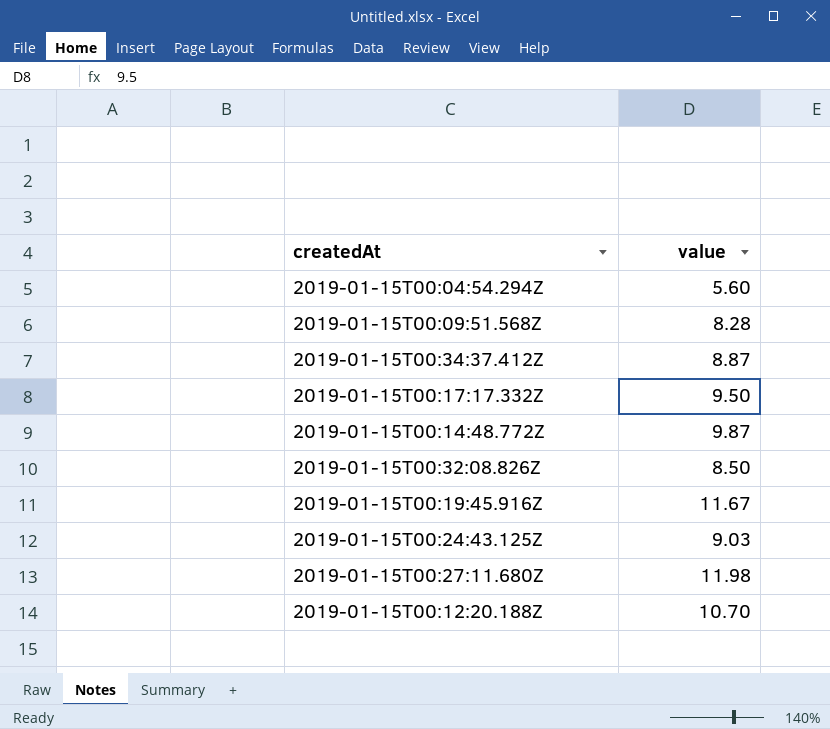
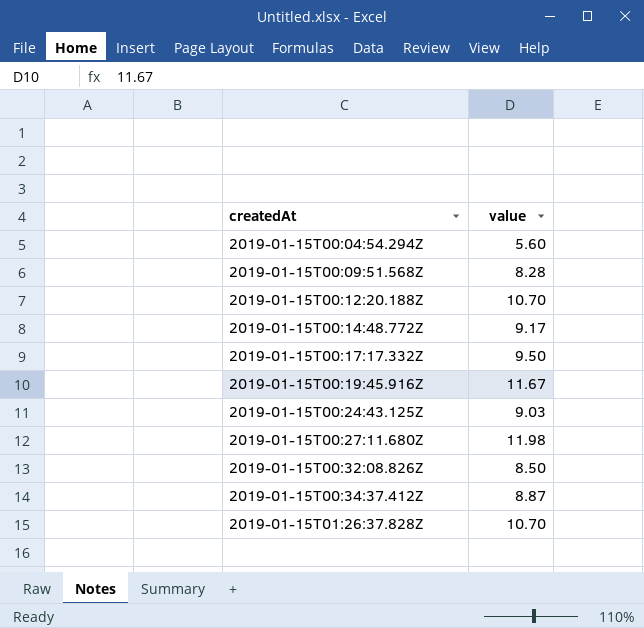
row order: none -> createdAt ascending
2019-01-15T00:14:48.772Z | value: 9.87 -> 9.17
row 2019-01-15T01:26:37.828Z: none -> 10.70

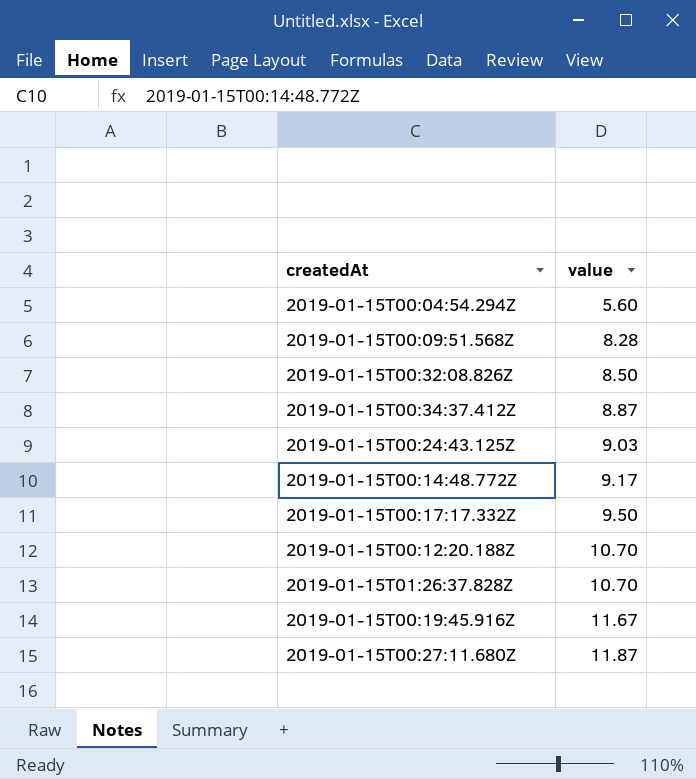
row order: createdAt ascending -> value ascending
2019-01-15T00:27:11.680Z | value: 11.98 -> 11.87

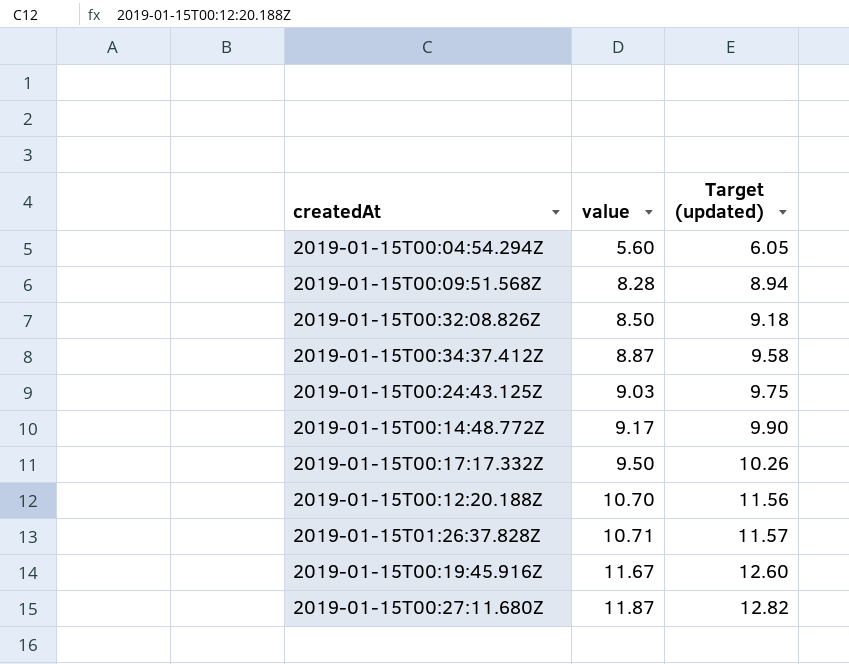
column Target (updated) | formula: none -> [value] * 1.08
2019-01-15T01:26:37.828Z | value: 10.70 -> 10.71

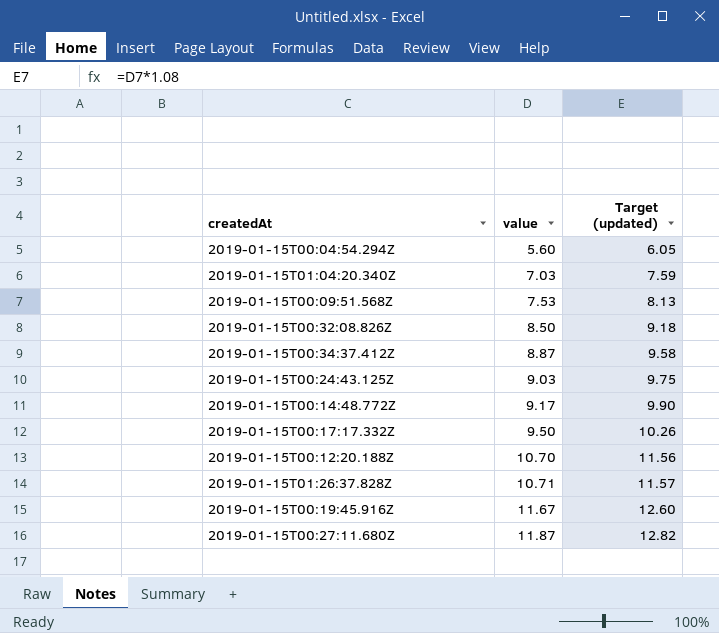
row 2019-01-15T01:04:20.340Z: none -> 7.03 | 7.59
2019-01-15T00:09:51.568Z | value: 8.28 -> 7.53
2019-01-15T00:09:51.568Z | Target (updated): 8.94 -> 8.13

